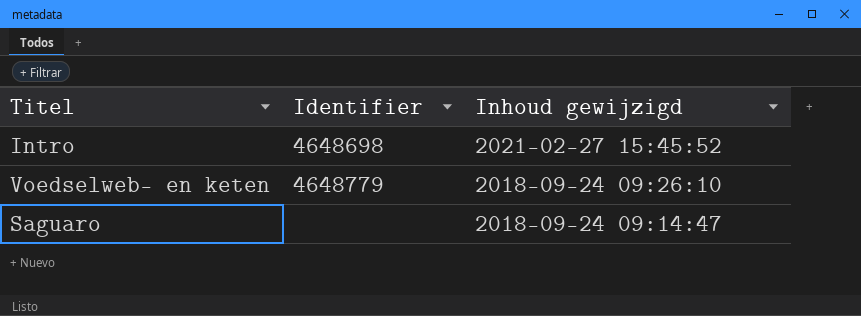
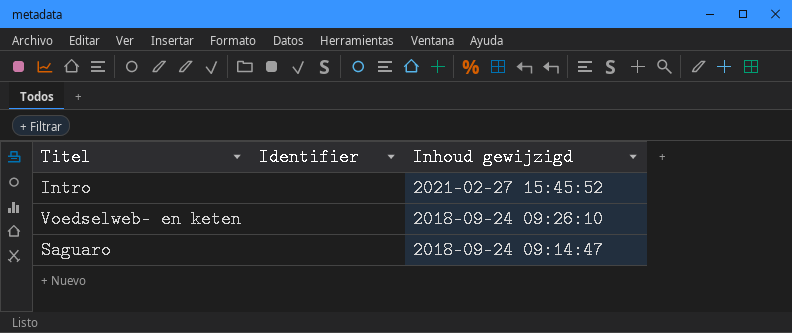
Intro | Identifier: 4648698 -> none
Voedselweb- en keten | Identifier: 4648779 -> none

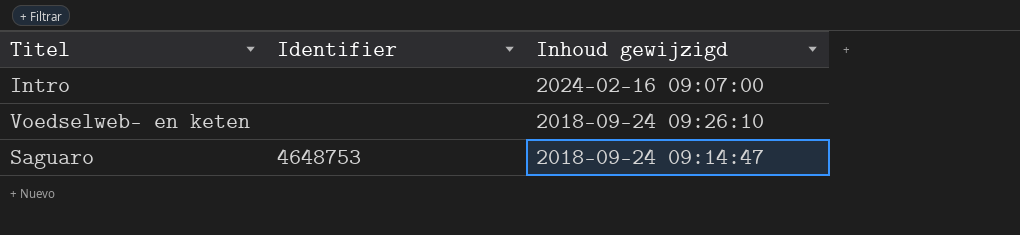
Intro | Inhoud gewijzigd: 2021-02-27 15:45:52 -> 2024-02-16 09:07:00
Saguaro | Identifier: none -> 4648753

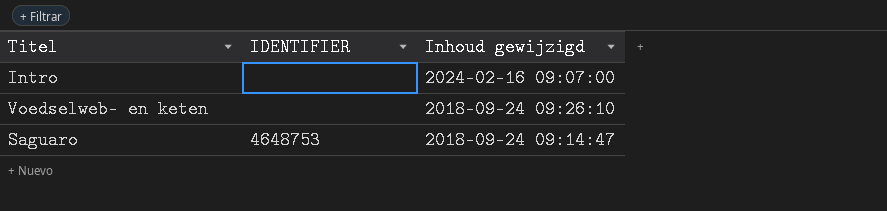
column name: Identifier -> IDENTIFIER

